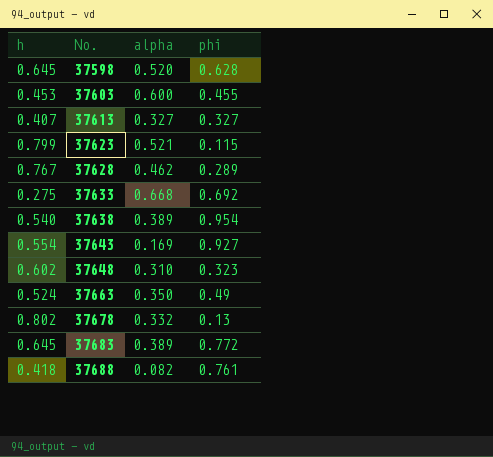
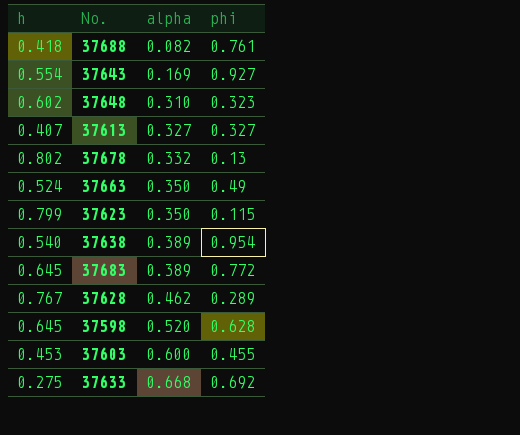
row order: No. ascending -> alpha ascending
37623 | alpha: 0.521 -> 0.350

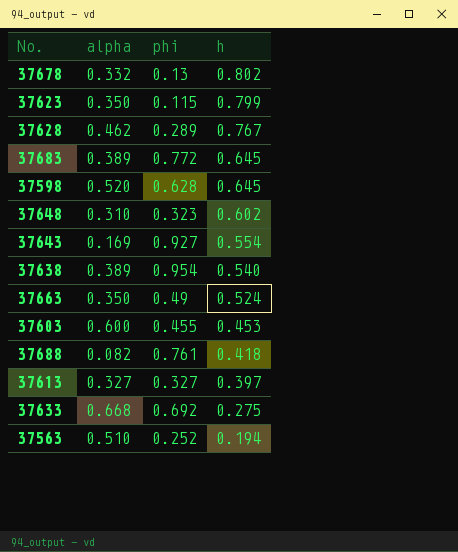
row order: alpha ascending -> h descending
column h | position: 1 -> 4
37613 | h: 0.407 -> 0.397
row 37563: none -> 0.510 | 0.252 | 0.194

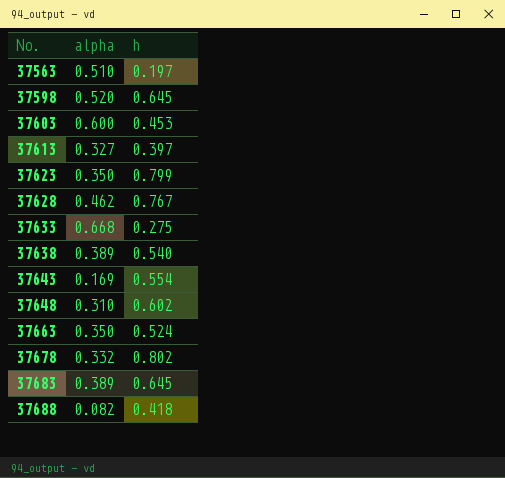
row order: h descending -> No. ascending
column phi | position: 3 -> none
37563 | h: 0.194 -> 0.197

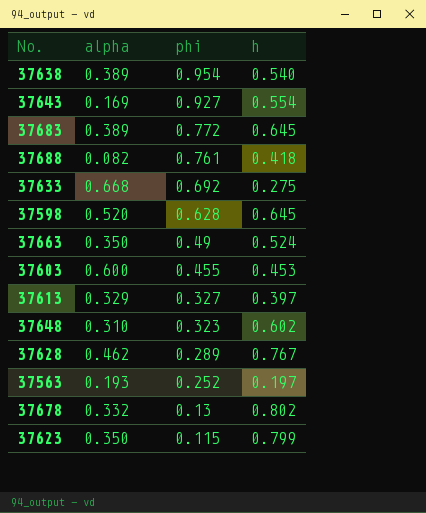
row order: No. ascending -> phi descending
column phi | position: none -> 3
37613 | alpha: 0.327 -> 0.329
37563 | alpha: 0.510 -> 0.193

